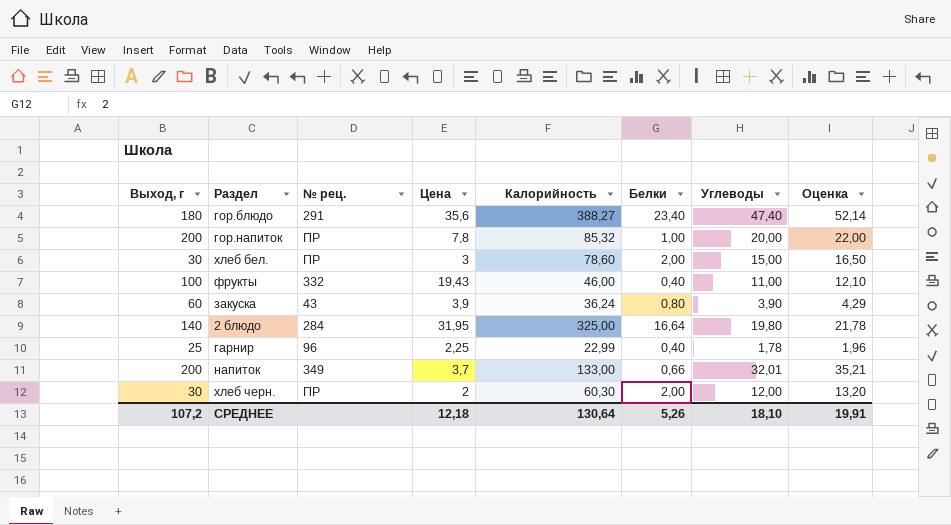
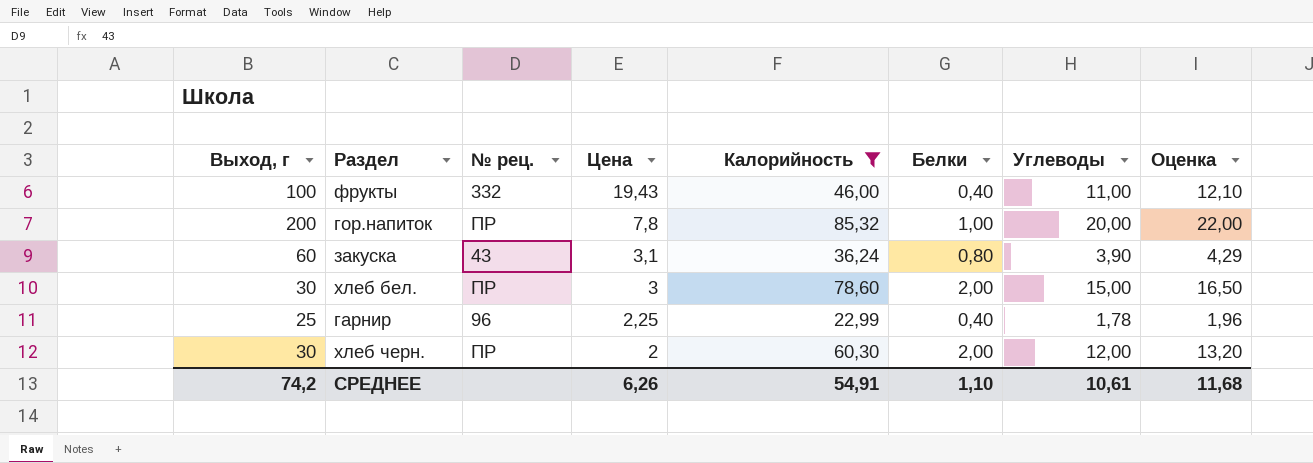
filter: none -> Калорийность <= 85,32
row order: none -> Цена descending
закуска | Цена: 3,9 -> 3,1
СРЕДНЕЕ | Выход, г: 107,2 -> 74,2
СРЕДНЕЕ | Цена: 12,18 -> 6,26
СРЕДНЕЕ | Калорийность: 130,64 -> 54,91
СРЕДНЕЕ | Белки: 5,26 -> 1,10
СРЕДНЕЕ | Углеводы: 18,10 -> 10,61
СРЕДНЕЕ | Оценка: 19,91 -> 11,68

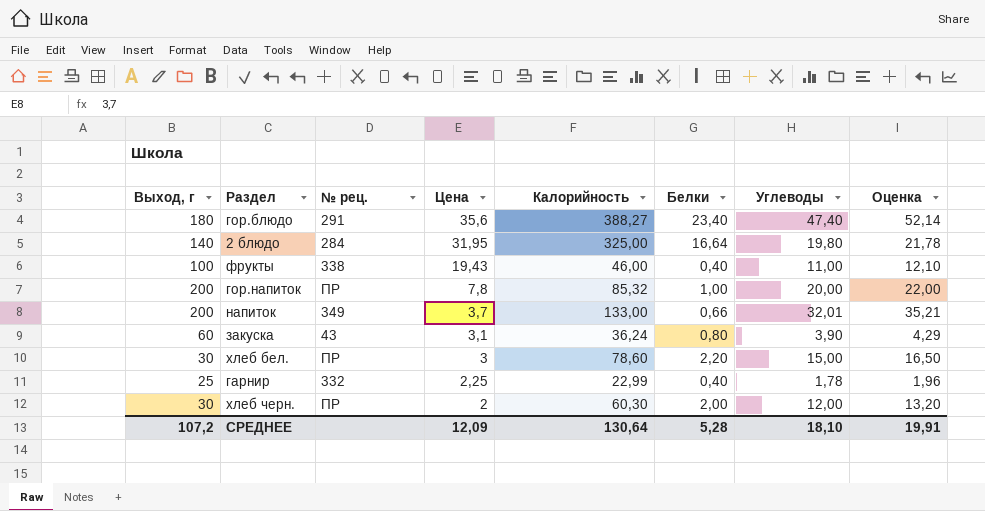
filter: Калорийность <= 85,32 -> none
фрукты | № рец.: 332 -> 338
хлеб бел. | Белки: 2,00 -> 2,20
гарнир | № рец.: 96 -> 332
СРЕДНЕЕ | Выход, г: 74,2 -> 107,2
СРЕДНЕЕ | Цена: 6,26 -> 12,09
СРЕДНЕЕ | Калорийность: 54,91 -> 130,64
СРЕДНЕЕ | Белки: 1,10 -> 5,28
СРЕДНЕЕ | Углеводы: 10,61 -> 18,10
СРЕДНЕЕ | Оценка: 11,68 -> 19,91

